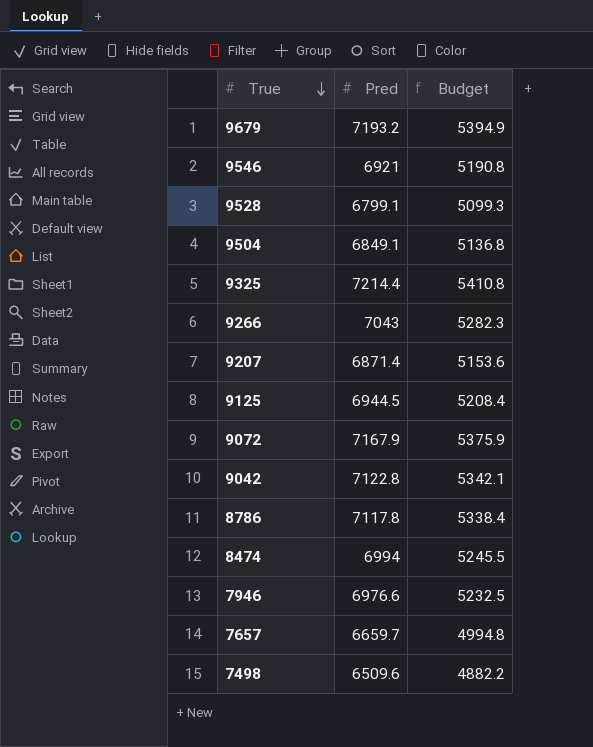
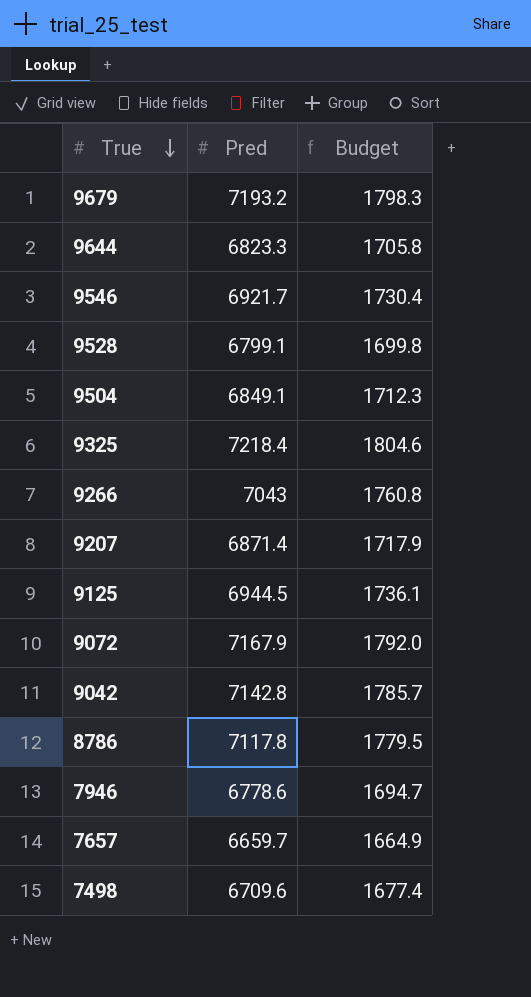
column Budget | formula: [Pred] * 0.75 -> [Pred] * 0.25
row 8474: 6994 | 5245.5 -> none
row 9644: none -> 6823.3 | 1705.8
9546 | Pred: 6921 -> 6921.7
9325 | Pred: 7214.4 -> 7218.4
9042 | Pred: 7122.8 -> 7142.8
7946 | Pred: 6976.6 -> 6778.6
7498 | Pred: 6509.6 -> 6709.6

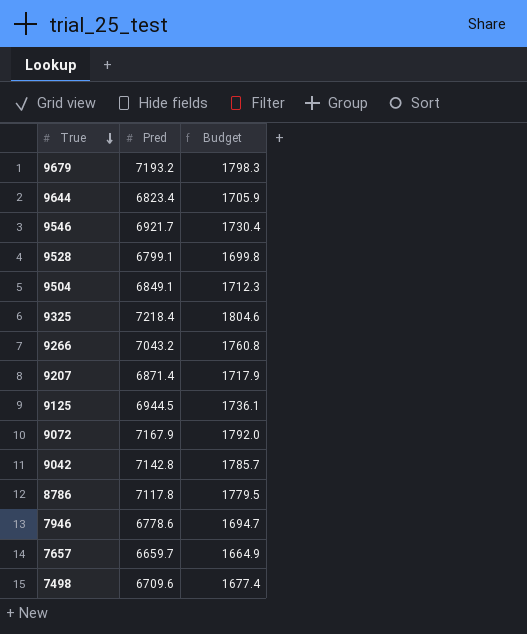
9644 | Pred: 6823.3 -> 6823.4
9644 | Budget: 1705.8 -> 1705.9
9266 | Pred: 7043 -> 7043.2

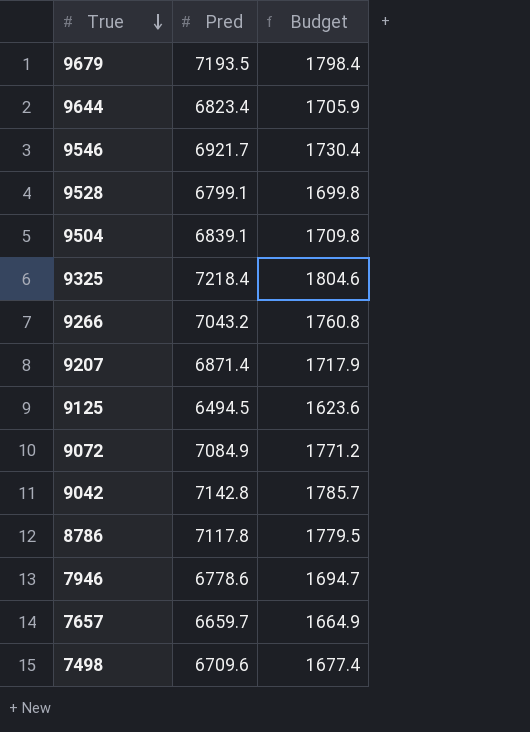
9679 | Pred: 7193.2 -> 7193.5
9679 | Budget: 1798.3 -> 1798.4
9504 | Pred: 6849.1 -> 6839.1
9504 | Budget: 1712.3 -> 1709.8
9125 | Pred: 6944.5 -> 6494.5
9125 | Budget: 1736.1 -> 1623.6
9072 | Pred: 7167.9 -> 7084.9
9072 | Budget: 1792.0 -> 1771.2

